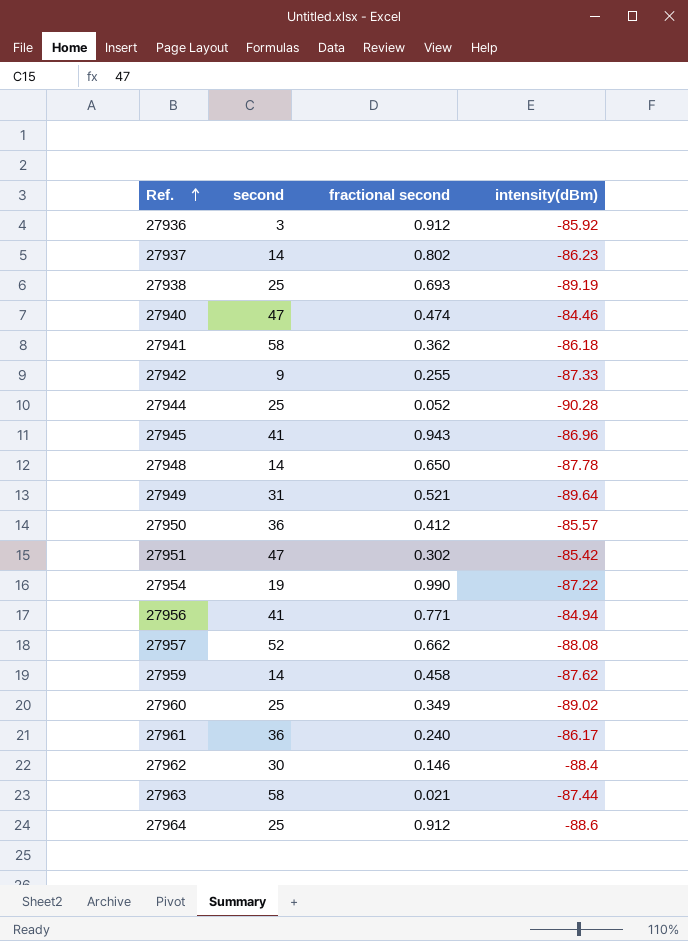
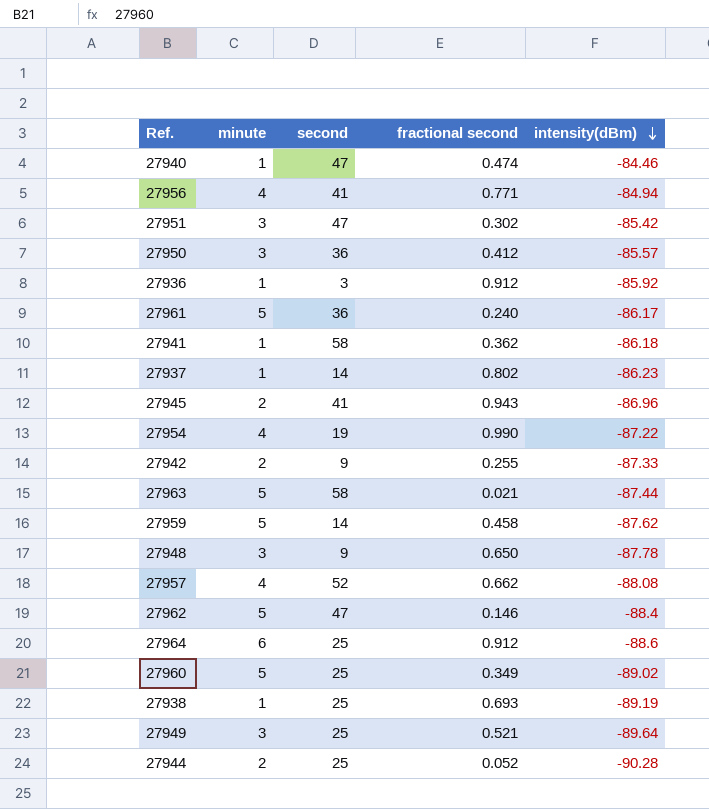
row order: Ref. ascending -> intensity(dBm) descending
column minute | position: none -> 2
27948 | second: 14 -> 9
27962 | second: 30 -> 47
27949 | second: 31 -> 25

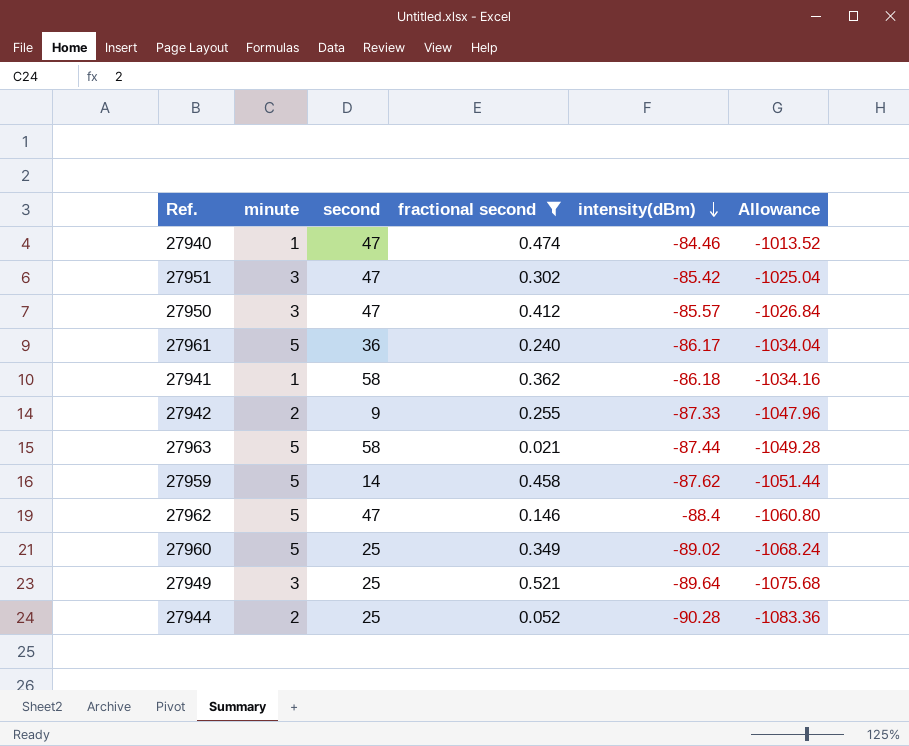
filter: none -> fractional second <= 0.521
column Allowance | formula: none -> [intensity(dBm)] * 12
27950 | second: 36 -> 47

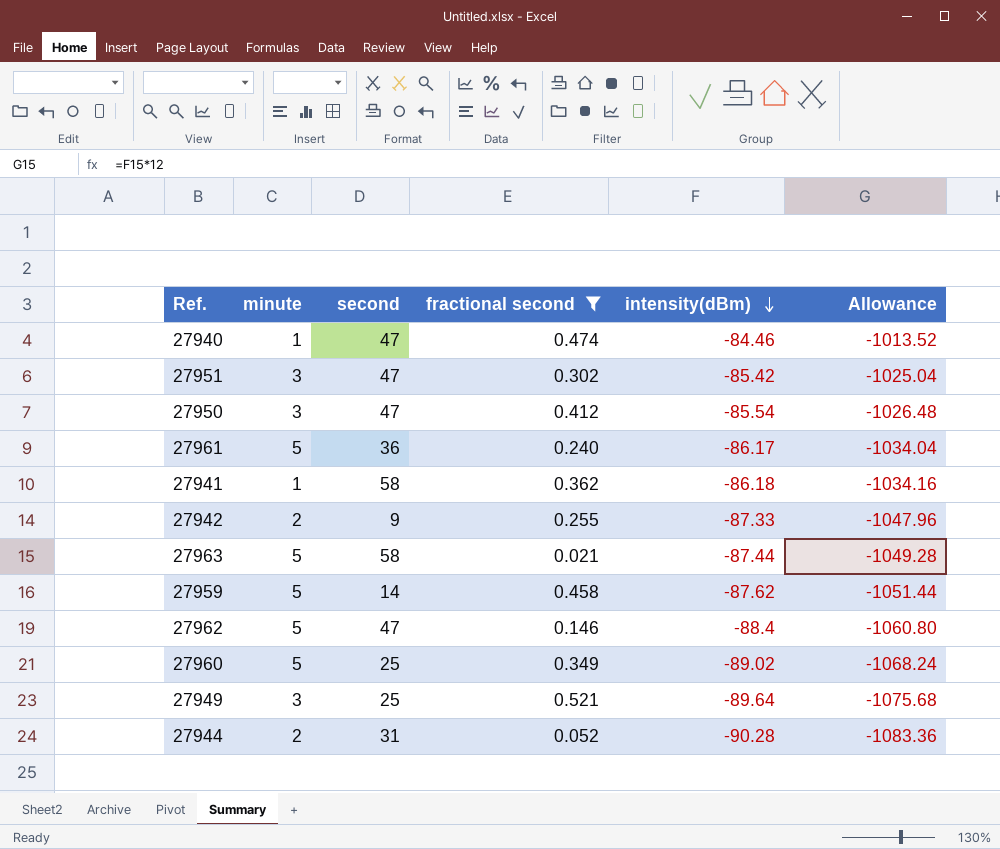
27950 | intensity(dBm): -85.57 -> -85.54
27950 | Allowance: -1026.84 -> -1026.48
27944 | second: 25 -> 31

